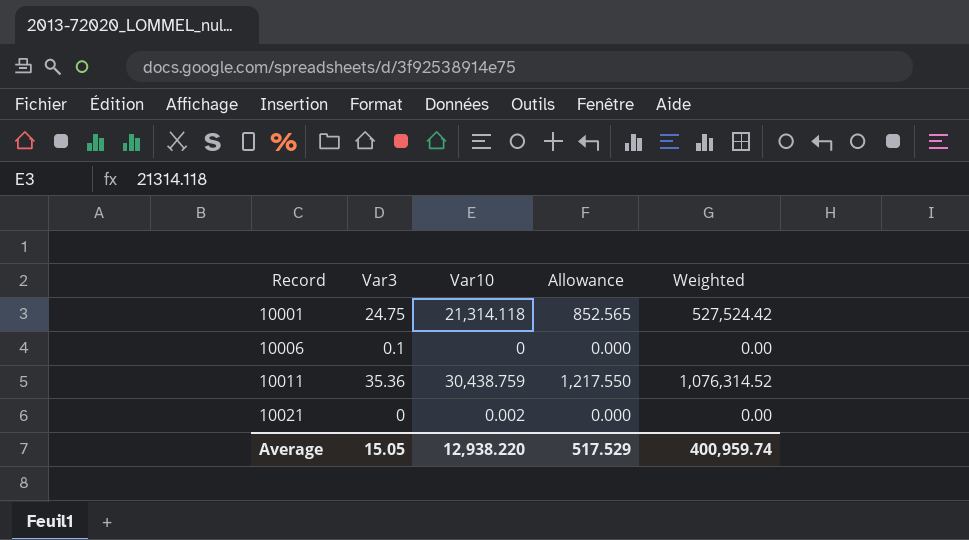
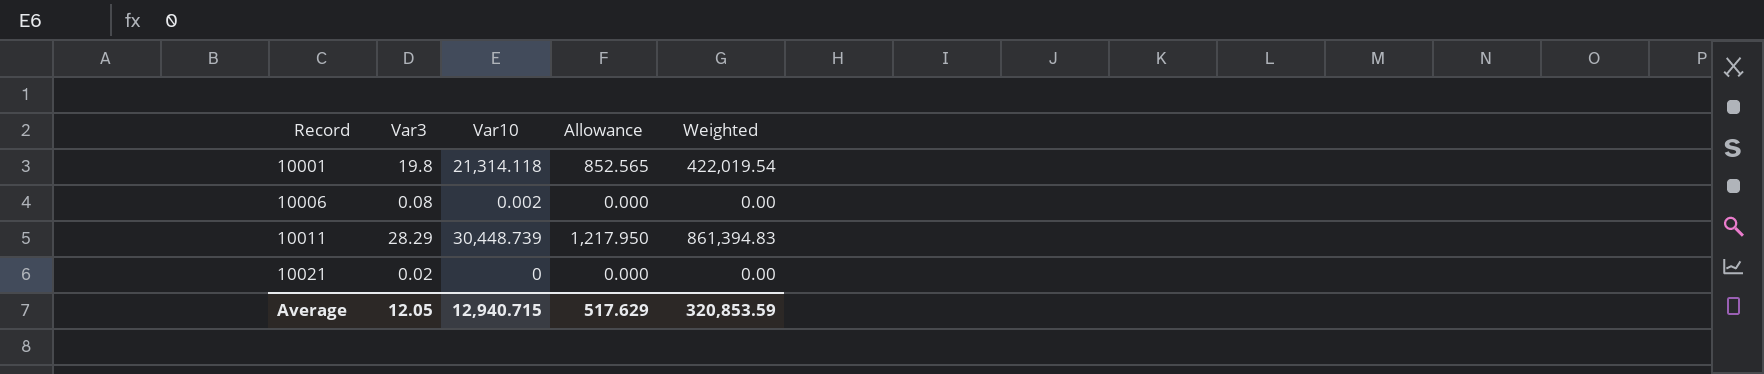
10001 | Var3: 24.75 -> 19.8
10001 | Weighted: 527,524.42 -> 422,019.54
10006 | Var3: 0.1 -> 0.08
10006 | Var10: 0 -> 0.002
10011 | Var3: 35.36 -> 28.29
10011 | Var10: 30,438.759 -> 30,448.739
10011 | Allowance: 1,217.550 -> 1,217.950
10011 | Weighted: 1,076,314.52 -> 861,394.83
10021 | Var3: 0 -> 0.02
10021 | Var10: 0.002 -> 0
Average | Var3: 15.05 -> 12.05
Average | Var10: 12,938.220 -> 12,940.715
Average | Allowance: 517.529 -> 517.629
Average | Weighted: 400,959.74 -> 320,853.59

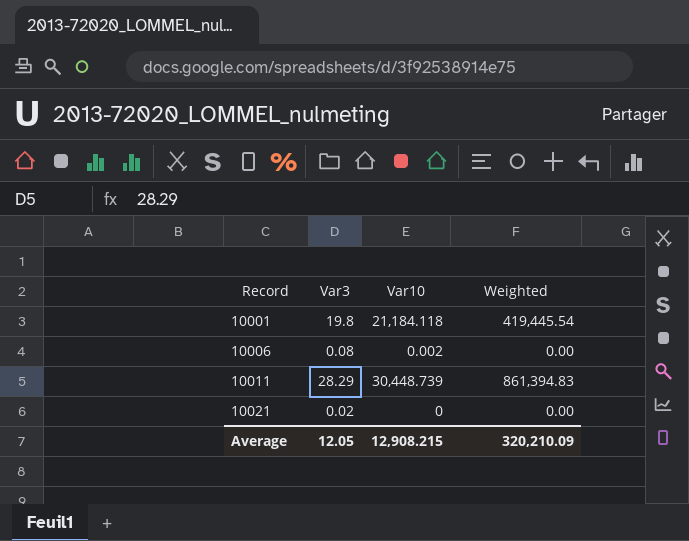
column Allowance | formula: [Var10] * 0.04 -> none
10001 | Var10: 21,314.118 -> 21,184.118
10001 | Weighted: 422,019.54 -> 419,445.54
Average | Var10: 12,940.715 -> 12,908.215
Average | Weighted: 320,853.59 -> 320,210.09

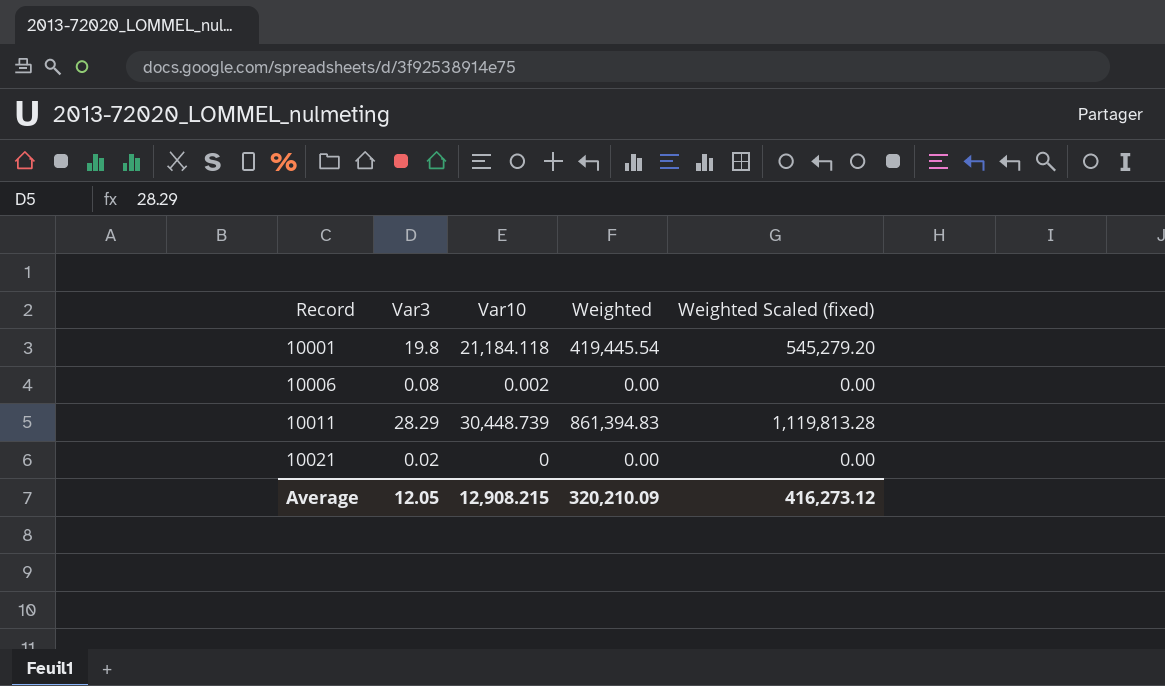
column Weighted Scaled (fixed) | formula: none -> [Weighted] * 1.3

